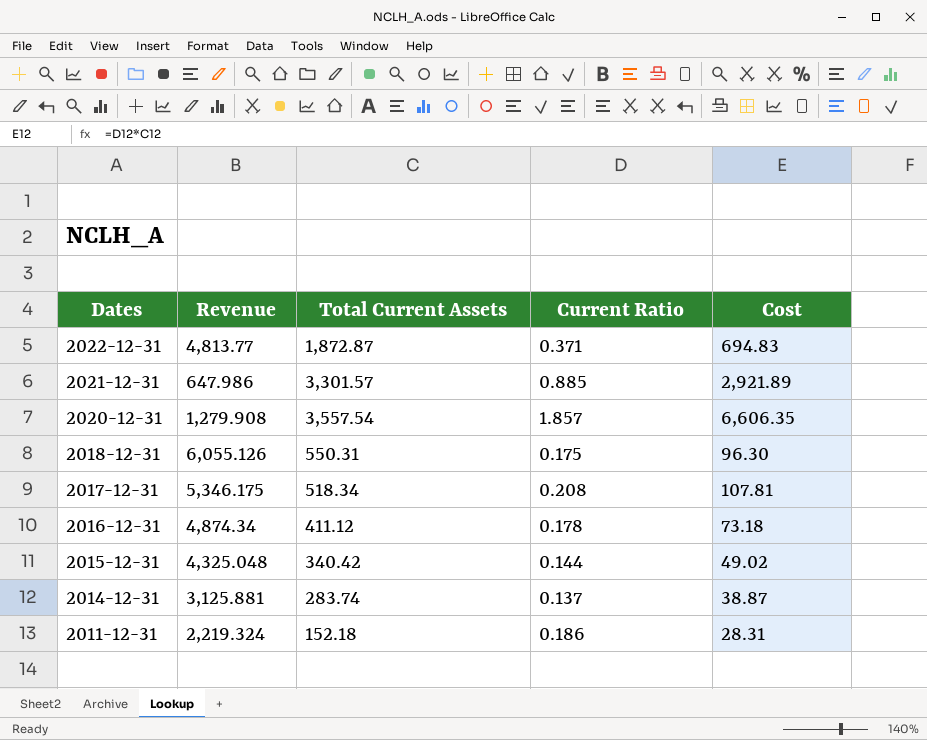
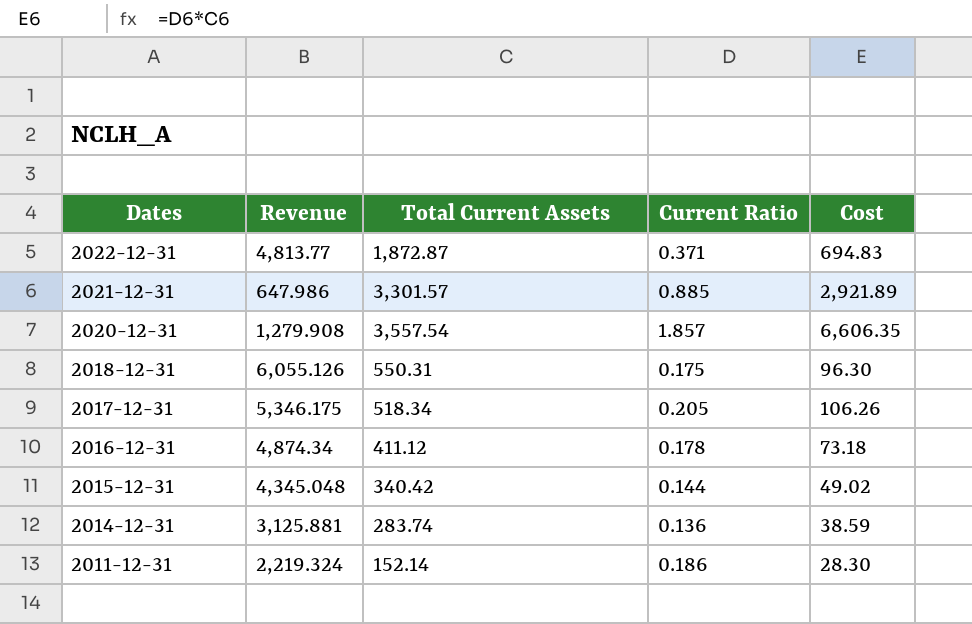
2017-12-31 | Current Ratio: 0.208 -> 0.205
2017-12-31 | Cost: 107.81 -> 106.26
2015-12-31 | Revenue: 4,325.048 -> 4,345.048
2014-12-31 | Current Ratio: 0.137 -> 0.136
2014-12-31 | Cost: 38.87 -> 38.59
2011-12-31 | Total Current Assets: 152.18 -> 152.14
2011-12-31 | Cost: 28.31 -> 28.30

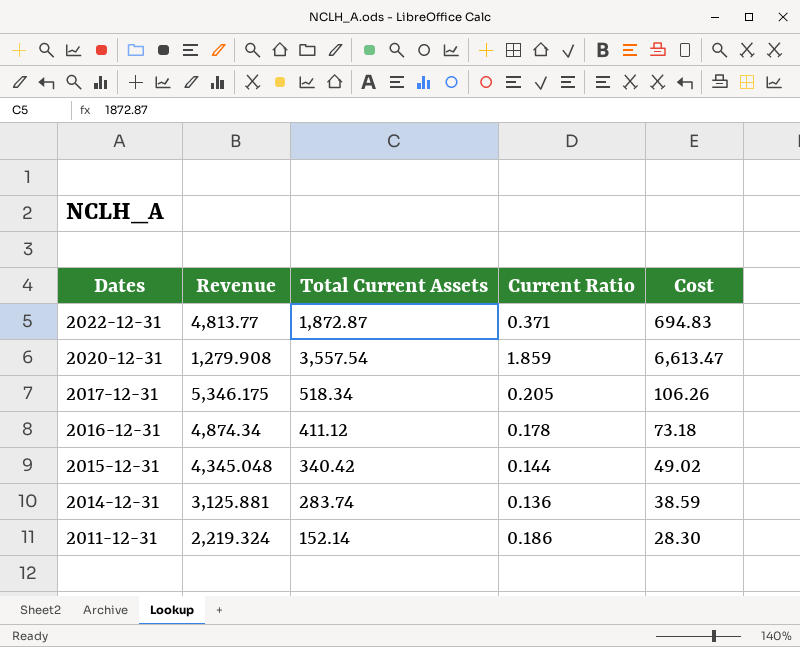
row 2021-12-31: 647.986 | 3,301.57 | 0.885 | 2,921.89 -> none
row 2018-12-31: 6,055.126 | 550.31 | 0.175 | 96.30 -> none
2020-12-31 | Current Ratio: 1.857 -> 1.859
2020-12-31 | Cost: 6,606.35 -> 6,613.47

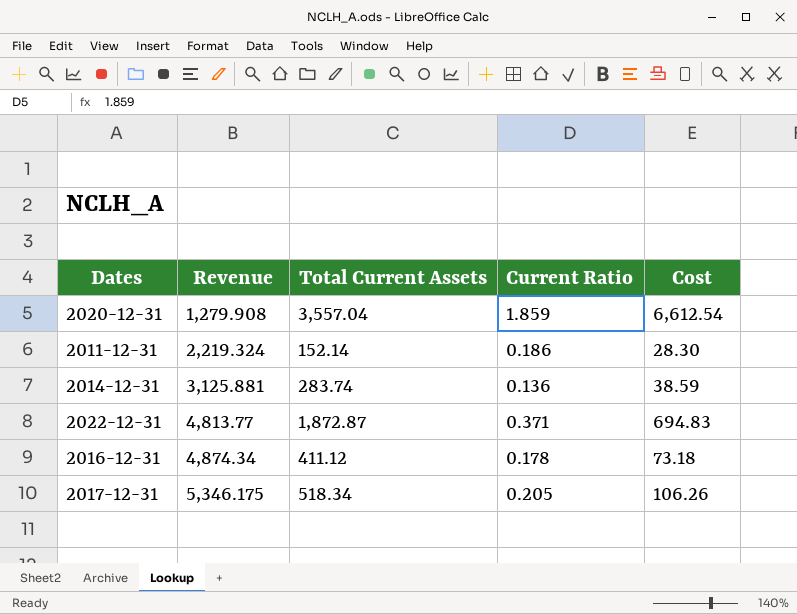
row order: Dates descending -> Revenue ascending
row 2015-12-31: 4,345.048 | 340.42 | 0.144 | 49.02 -> none
2020-12-31 | Total Current Assets: 3,557.54 -> 3,557.04
2020-12-31 | Cost: 6,613.47 -> 6,612.54

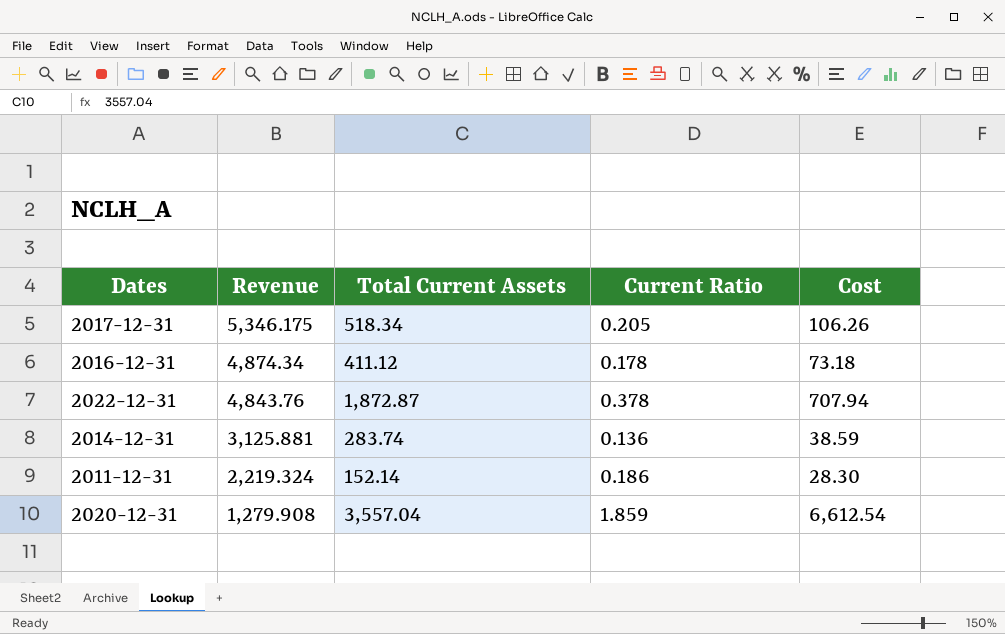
row order: Revenue ascending -> Revenue descending
2022-12-31 | Revenue: 4,813.77 -> 4,843.76
2022-12-31 | Current Ratio: 0.371 -> 0.378
2022-12-31 | Cost: 694.83 -> 707.94

